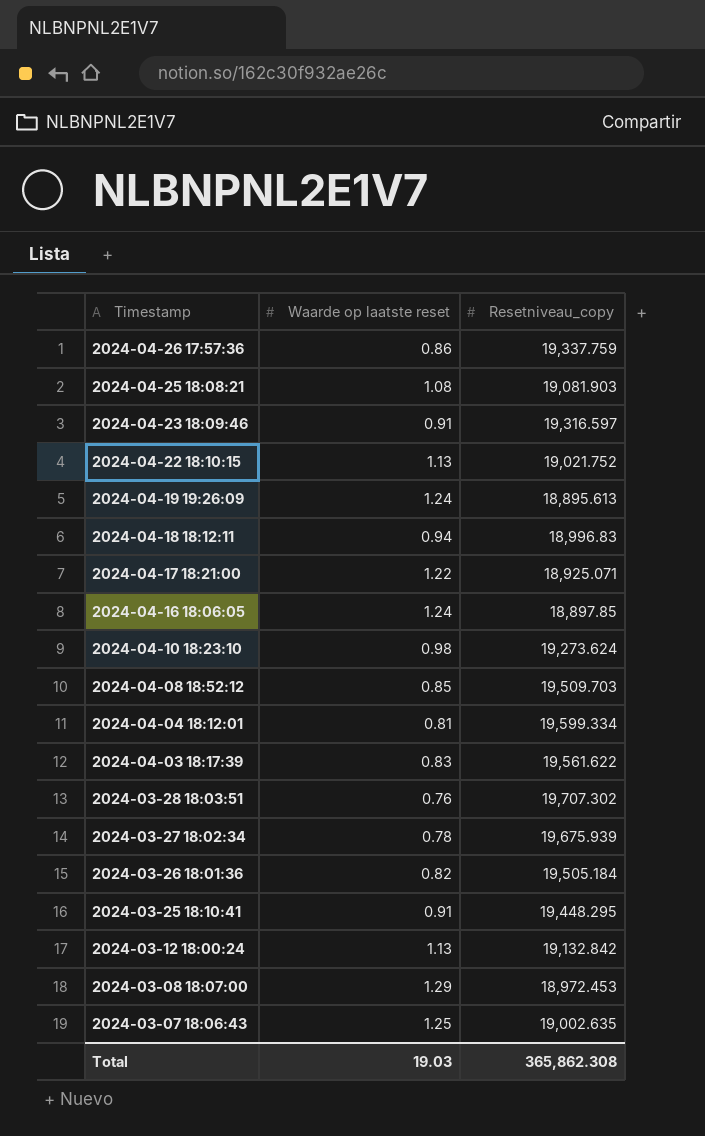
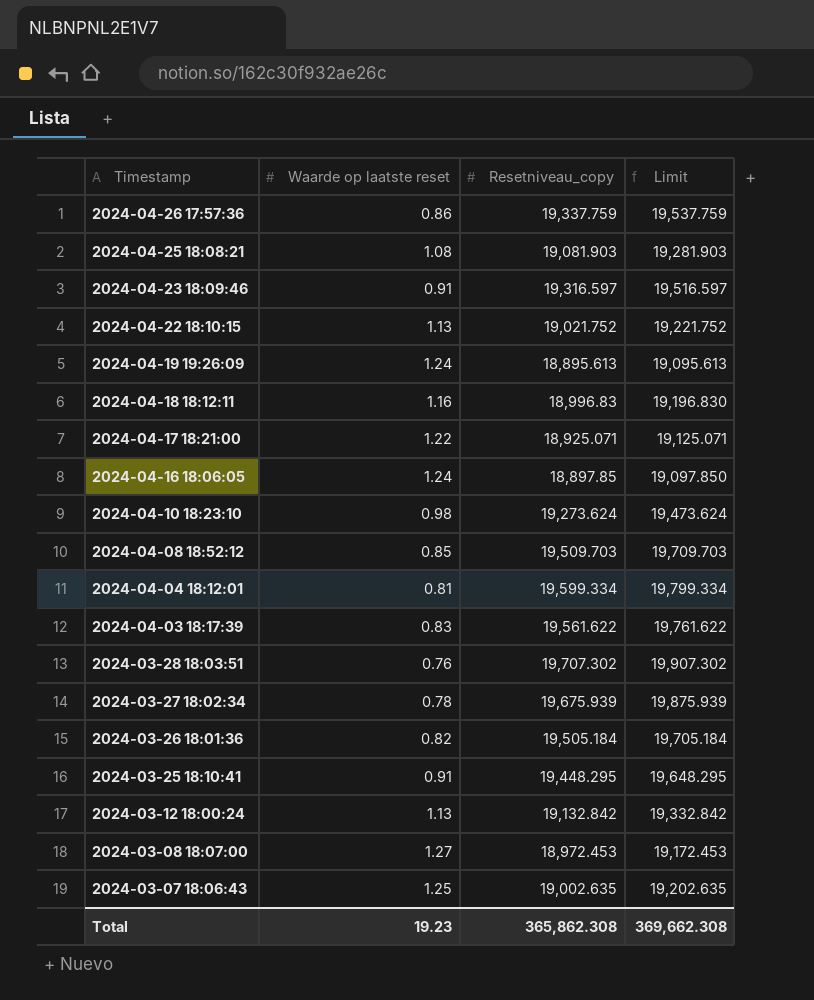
column Limit | formula: none -> [Resetniveau_copy] + 200
2024-04-18 18:12:11 | Waarde op laatste reset: 0.94 -> 1.16
2024-03-08 18:07:00 | Waarde op laatste reset: 1.29 -> 1.27
Total | Waarde op laatste reset: 19.03 -> 19.23

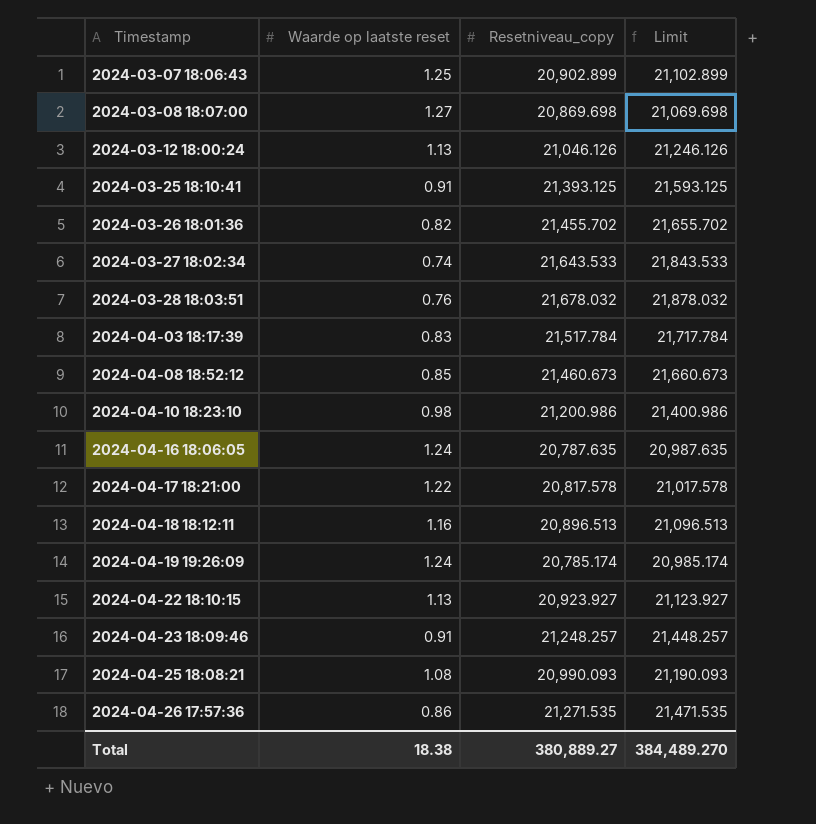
row order: Timestamp descending -> Timestamp ascending
row 2024-04-04 18:12:01: 0.81 | 19,599.334 | 19,799.334 -> none
2024-03-07 18:06:43 | Resetniveau_copy: 19,002.635 -> 20,902.899
2024-03-07 18:06:43 | Limit: 19,202.635 -> 21,102.899
2024-03-08 18:07:00 | Resetniveau_copy: 18,972.453 -> 20,869.698
2024-03-08 18:07:00 | Limit: 19,172.453 -> 21,069.698
2024-03-12 18:00:24 | Resetniveau_copy: 19,132.842 -> 21,046.126
2024-03-12 18:00:24 | Limit: 19,332.842 -> 21,246.126
2024-03-25 18:10:41 | Resetniveau_copy: 19,448.295 -> 21,393.125
2024-03-25 18:10:41 | Limit: 19,648.295 -> 21,593.125
2024-03-26 18:01:36 | Resetniveau_copy: 19,505.184 -> 21,455.702
2024-03-26 18:01:36 | Limit: 19,705.184 -> 21,655.702
2024-03-27 18:02:34 | Waarde op laatste reset: 0.78 -> 0.74
2024-03-27 18:02:34 | Resetniveau_copy: 19,675.939 -> 21,643.533
2024-03-27 18:02:34 | Limit: 19,875.939 -> 21,843.533
2024-03-28 18:03:51 | Resetniveau_copy: 19,707.302 -> 21,678.032
2024-03-28 18:03:51 | Limit: 19,907.302 -> 21,878.032
2024-04-03 18:17:39 | Resetniveau_copy: 19,561.622 -> 21,517.784
2024-04-03 18:17:39 | Limit: 19,761.622 -> 21,717.784
2024-04-08 18:52:12 | Resetniveau_copy: 19,509.703 -> 21,460.673
2024-04-08 18:52:12 | Limit: 19,709.703 -> 21,660.673
2024-04-10 18:23:10 | Resetniveau_copy: 19,273.624 -> 21,200.986
2024-04-10 18:23:10 | Limit: 19,473.624 -> 21,400.986
2024-04-16 18:06:05 | Resetniveau_copy: 18,897.85 -> 20,787.635
2024-04-16 18:06:05 | Limit: 19,097.850 -> 20,987.635
2024-04-17 18:21:00 | Resetniveau_copy: 18,925.071 -> 20,817.578
2024-04-17 18:21:00 | Limit: 19,125.071 -> 21,017.578
2024-04-18 18:12:11 | Resetniveau_copy: 18,996.83 -> 20,896.513
2024-04-18 18:12:11 | Limit: 19,196.830 -> 21,096.513
2024-04-19 19:26:09 | Resetniveau_copy: 18,895.613 -> 20,785.174
2024-04-19 19:26:09 | Limit: 19,095.613 -> 20,985.174
2024-04-22 18:10:15 | Resetniveau_copy: 19,021.752 -> 20,923.927
2024-04-22 18:10:15 | Limit: 19,221.752 -> 21,123.927
2024-04-23 18:09:46 | Resetniveau_copy: 19,316.597 -> 21,248.257
2024-04-23 18:09:46 | Limit: 19,516.597 -> 21,448.257
2024-04-25 18:08:21 | Resetniveau_copy: 19,081.903 -> 20,990.093
2024-04-25 18:08:21 | Limit: 19,281.903 -> 21,190.093
2024-04-26 17:57:36 | Resetniveau_copy: 19,337.759 -> 21,271.535
2024-04-26 17:57:36 | Limit: 19,537.759 -> 21,471.535
Total | Waarde op laatste reset: 19.23 -> 18.38
Total | Resetniveau_copy: 365,862.308 -> 380,889.27
Total | Limit: 369,662.308 -> 384,489.270

